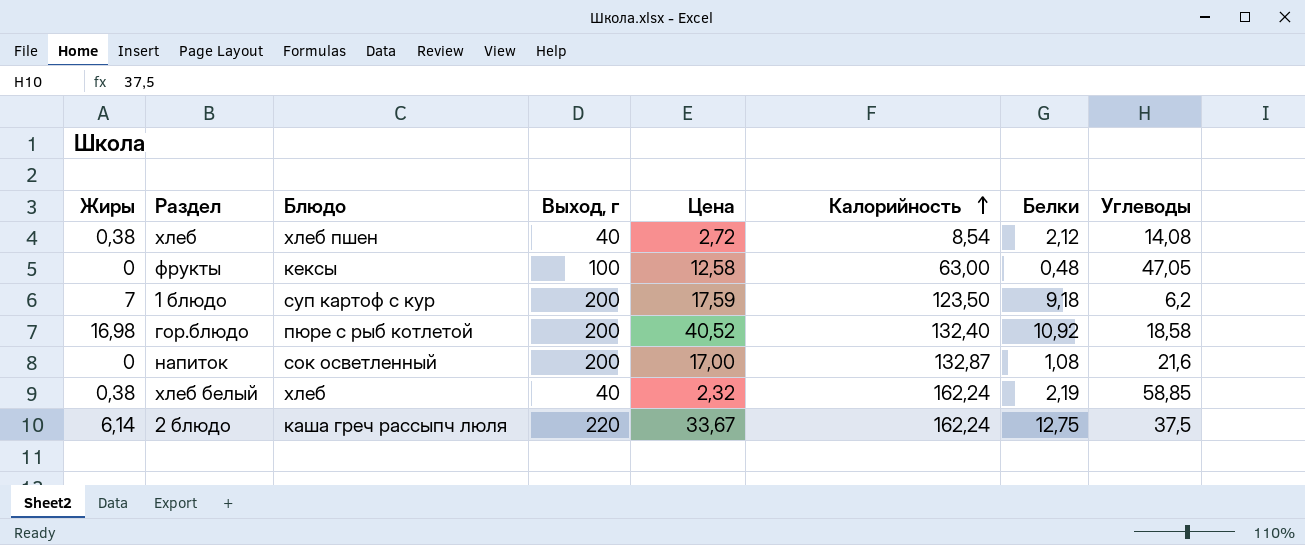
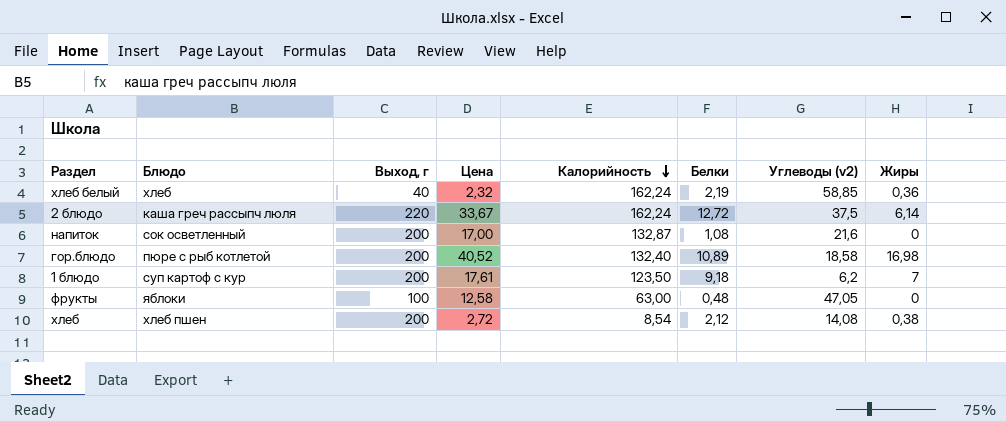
row order: Калорийность ascending -> Калорийность descending
column name: Углеводы -> Углеводы (v2)
column Жиры | position: 1 -> 8
хлеб белый | Жиры: 0,38 -> 0,36
2 блюдо | Белки: 12,75 -> 12,72
гор.блюдо | Белки: 10,92 -> 10,89
1 блюдо | Цена: 17,59 -> 17,61
фрукты | Блюдо: кексы -> яблоки
хлеб | Выход, г: 40 -> 200

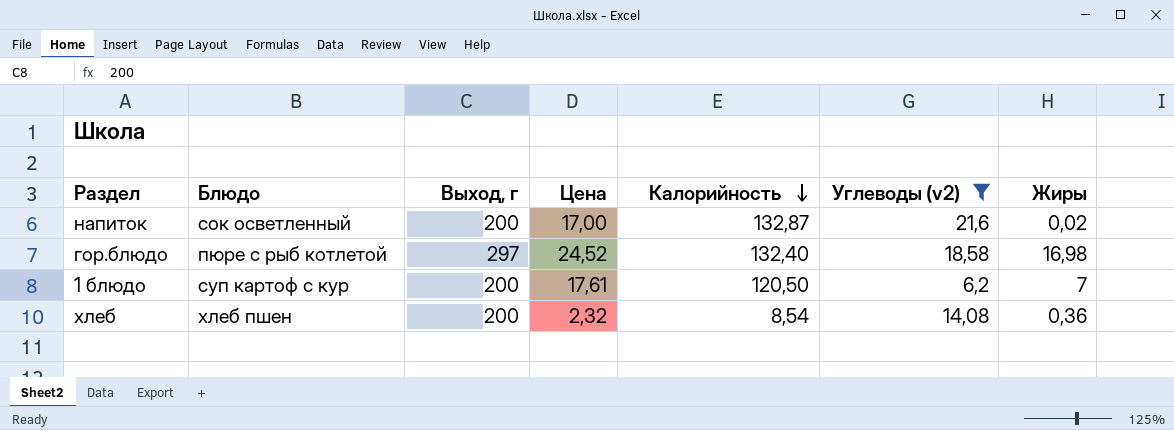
filter: none -> Углеводы (v2) <= 21,6
column Белки | position: 6 -> none
напиток | Жиры: 0 -> 0,02
гор.блюдо | Выход, г: 200 -> 297
гор.блюдо | Цена: 40,52 -> 24,52
1 блюдо | Калорийность: 123,50 -> 120,50
хлеб | Цена: 2,72 -> 2,32
хлеб | Жиры: 0,38 -> 0,36

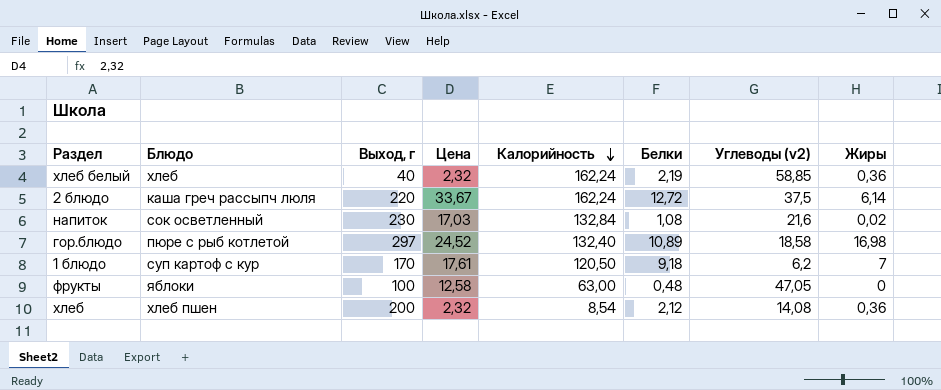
filter: Углеводы (v2) <= 21,6 -> none
column Белки | position: none -> 6
напиток | Выход, г: 200 -> 230
напиток | Цена: 17,00 -> 17,03
напиток | Калорийность: 132,87 -> 132,84
1 блюдо | Выход, г: 200 -> 170

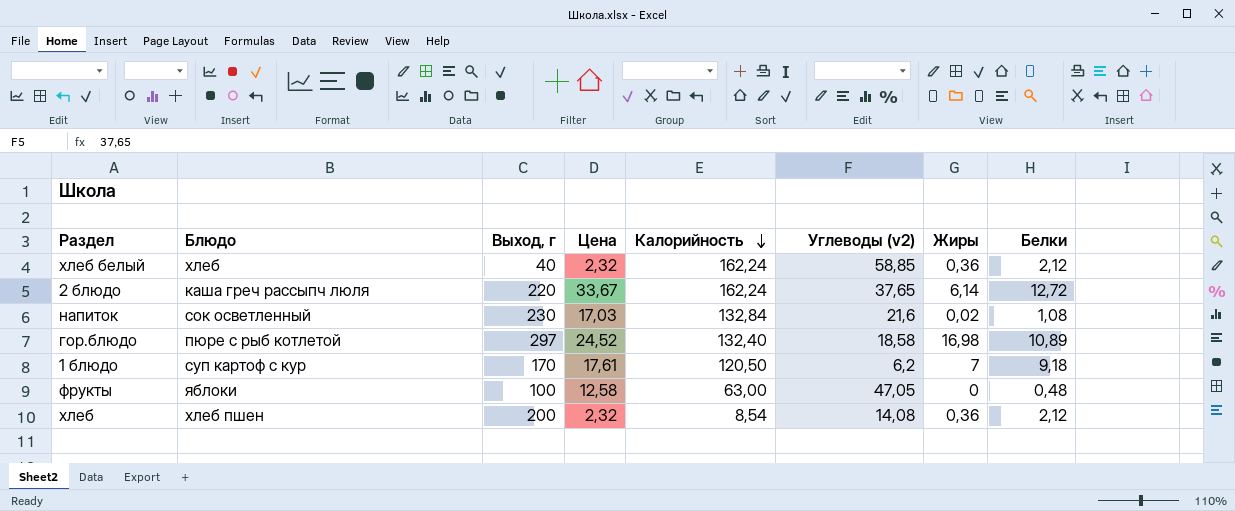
column Белки | position: 6 -> 8
хлеб белый | Белки: 2,19 -> 2,12
2 блюдо | Углеводы (v2): 37,5 -> 37,65

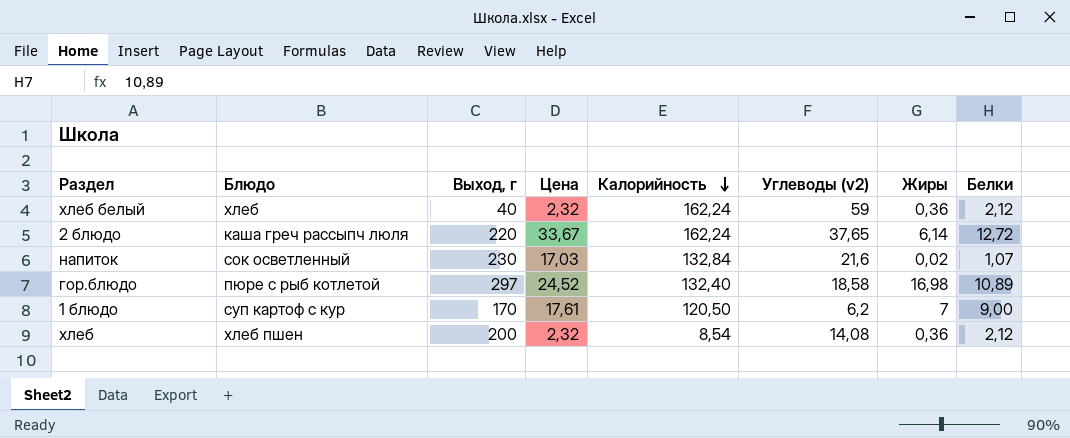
row фрукты: яблоки | 100 | 12,58 | 63,00 | 47,05 | 0 | 0,48 -> none
хлеб белый | Углеводы (v2): 58,85 -> 59
напиток | Белки: 1,08 -> 1,07
1 блюдо | Белки: 9,18 -> 9,00

